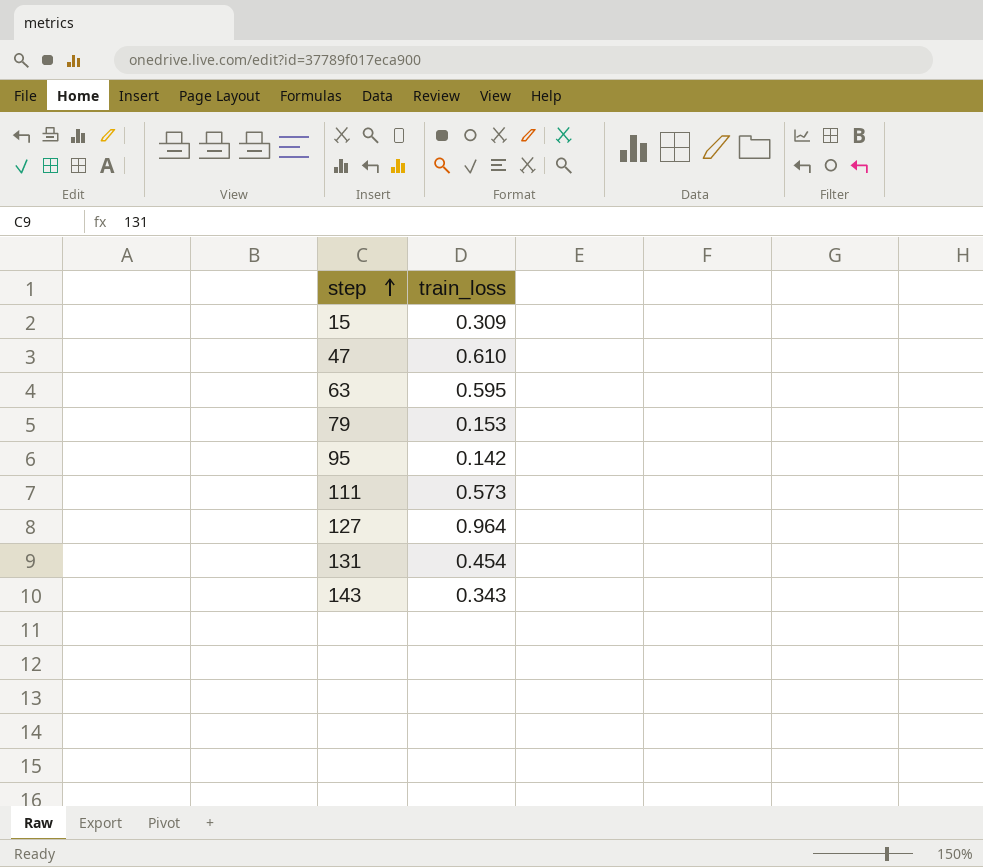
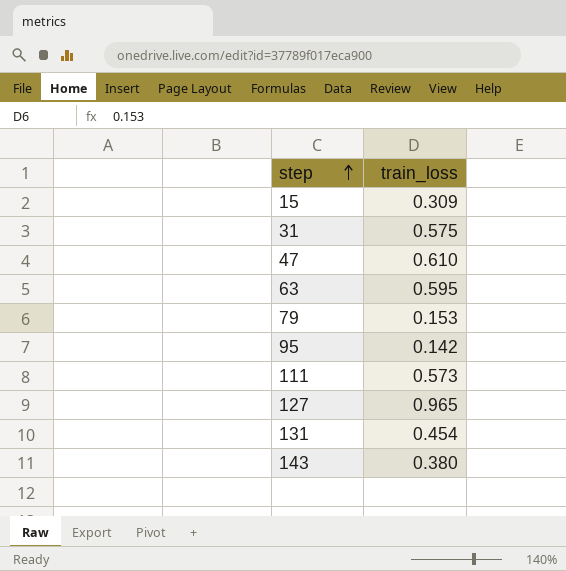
row 31: none -> 0.575
127 | train_loss: 0.964 -> 0.965
143 | train_loss: 0.343 -> 0.380

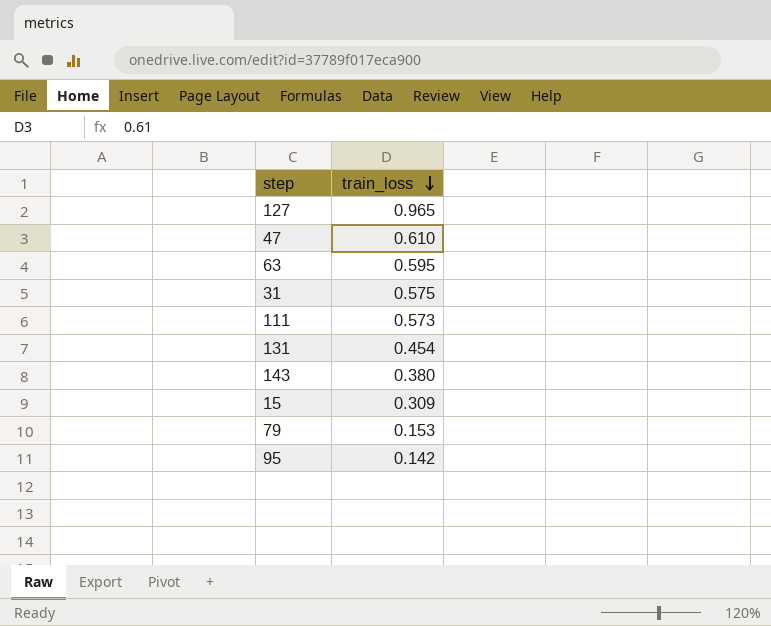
row order: step ascending -> train_loss descending

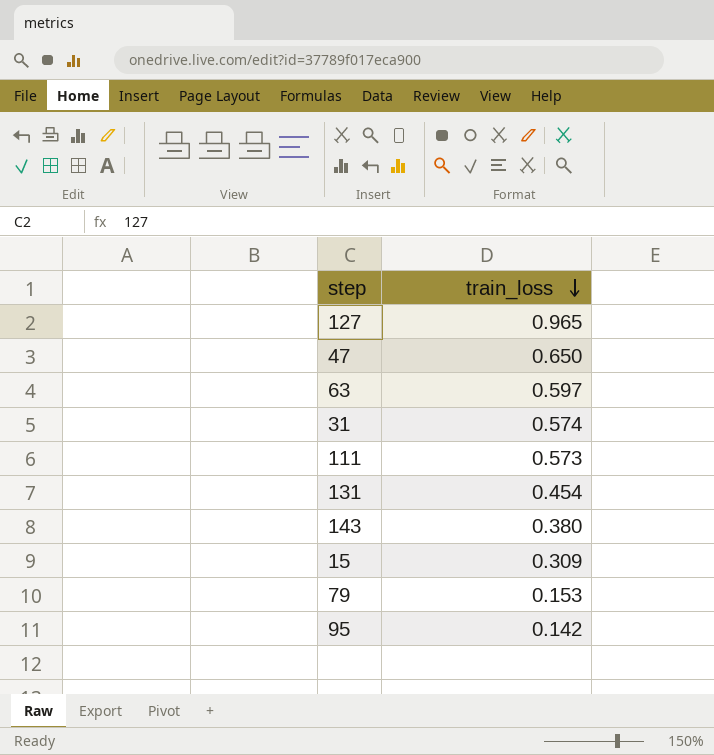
47 | train_loss: 0.610 -> 0.650
63 | train_loss: 0.595 -> 0.597
31 | train_loss: 0.575 -> 0.574

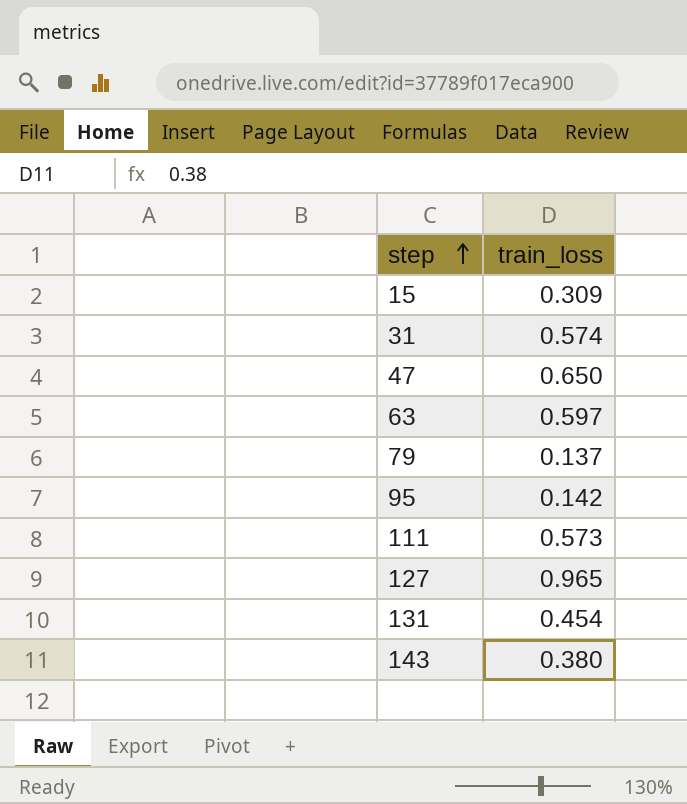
row order: train_loss descending -> step ascending
79 | train_loss: 0.153 -> 0.137

